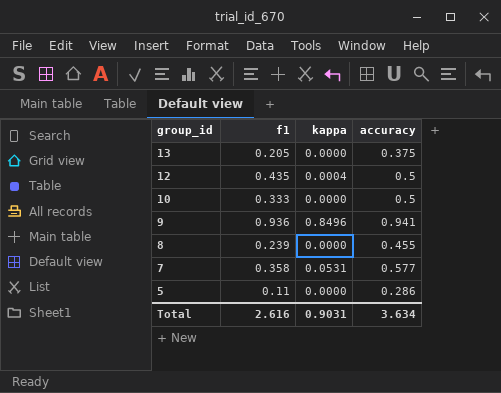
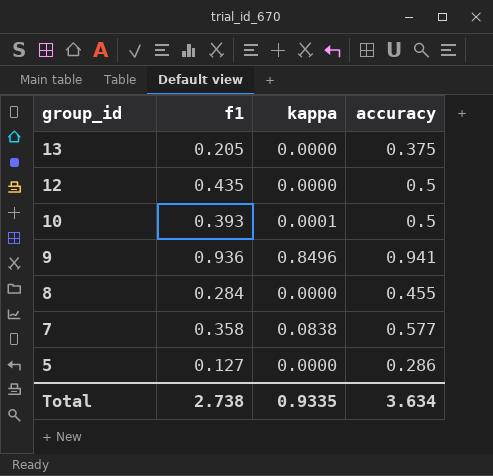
12 | kappa: 0.0004 -> 0.0000
10 | f1: 0.333 -> 0.393
10 | kappa: 0.0000 -> 0.0001
8 | f1: 0.239 -> 0.284
7 | kappa: 0.0531 -> 0.0838
5 | f1: 0.11 -> 0.127
Total | f1: 2.616 -> 2.738
Total | kappa: 0.9031 -> 0.9335

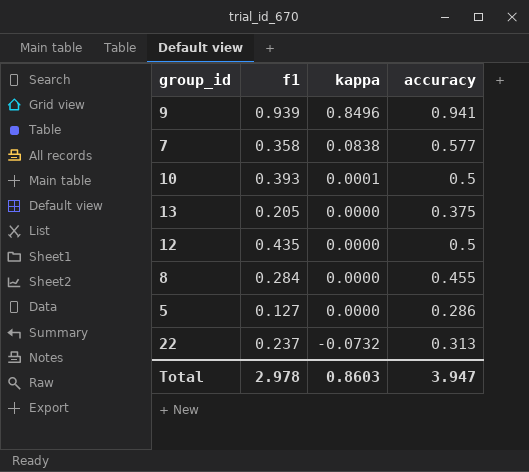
row order: group_id descending -> kappa descending
9 | f1: 0.936 -> 0.939
row 22: none -> 0.237 | -0.0732 | 0.313
Total | f1: 2.738 -> 2.978
Total | kappa: 0.9335 -> 0.8603
Total | accuracy: 3.634 -> 3.947

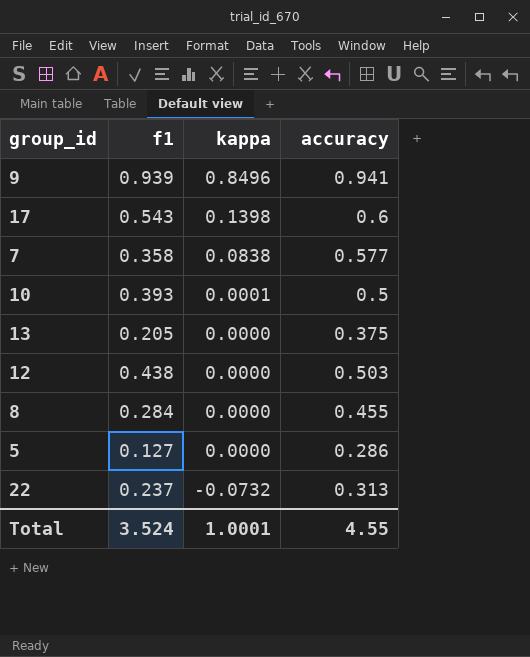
row 17: none -> 0.543 | 0.1398 | 0.6
12 | f1: 0.435 -> 0.438
12 | accuracy: 0.5 -> 0.503
Total | f1: 2.978 -> 3.524
Total | kappa: 0.8603 -> 1.0001
Total | accuracy: 3.947 -> 4.55

